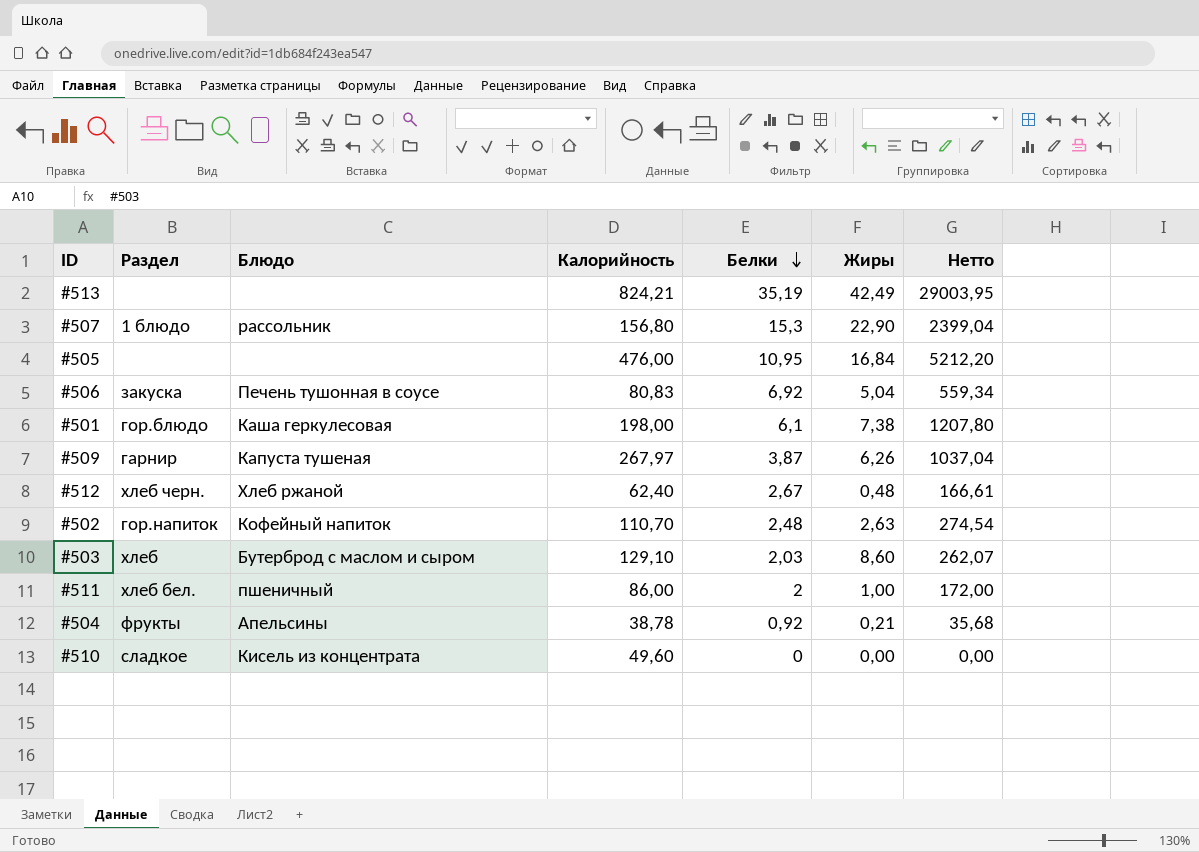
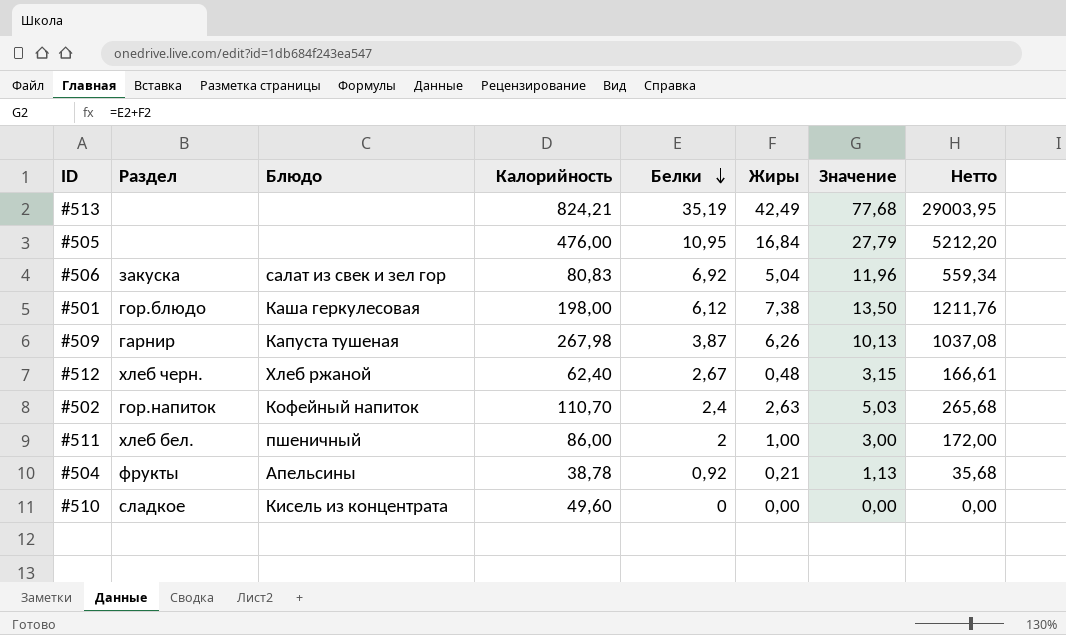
column Значение | formula: none -> [Белки] + [Жиры]
row #507: 1 блюдо | рассольник | 156,80 | 15,3 | 22,90 | 2399,04 -> none
row #503: хлеб | Бутерброд с маслом и сыром | 129,10 | 2,03 | 8,60 | 262,07 -> none
#506 | Блюдо: Печень тушонная в соусе -> салат из свек и зел гор
#501 | Белки: 6,1 -> 6,12
#501 | Нетто: 1207,80 -> 1211,76
#509 | Калорийность: 267,97 -> 267,98
#509 | Нетто: 1037,04 -> 1037,08
#502 | Белки: 2,48 -> 2,4
#502 | Нетто: 274,54 -> 265,68

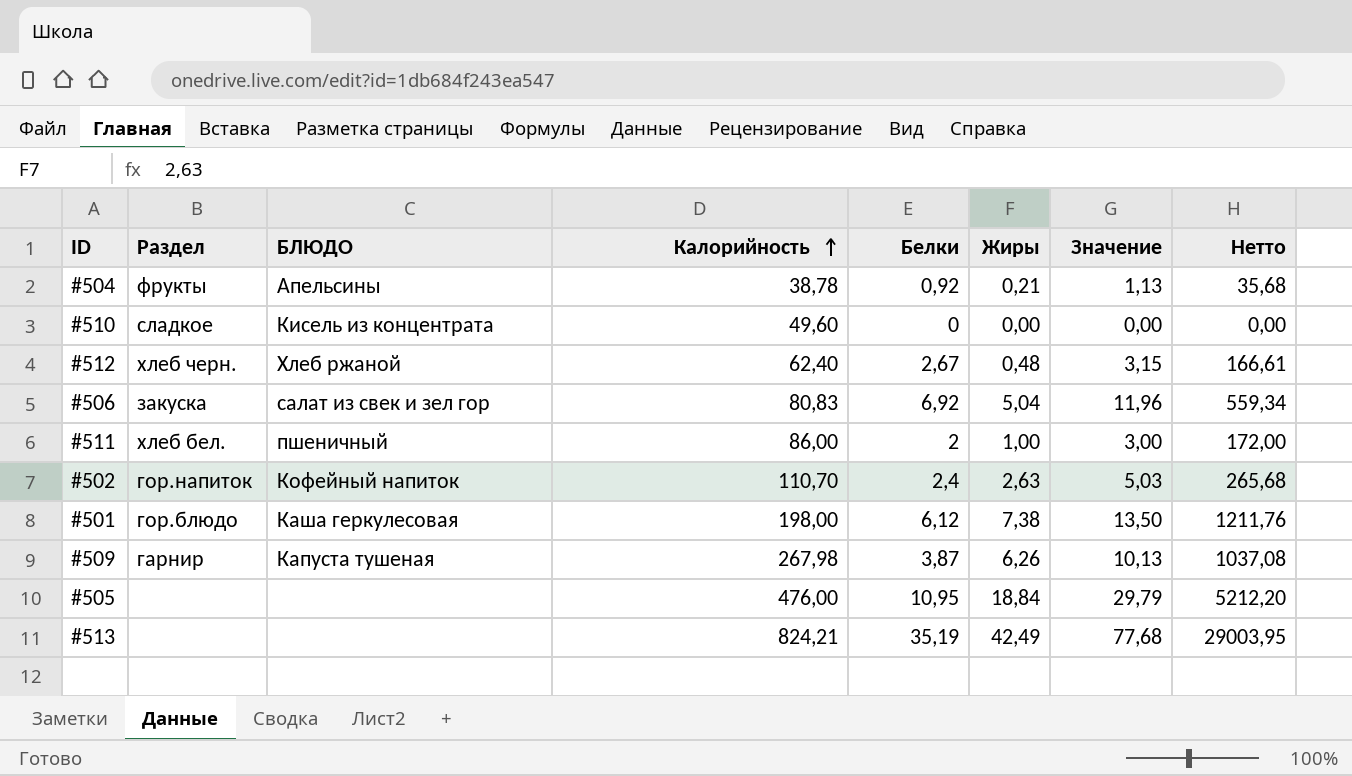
row order: Белки descending -> Калорийность ascending
column name: Блюдо -> БЛЮДО
#505 | Жиры: 16,84 -> 18,84
#505 | Значение: 27,79 -> 29,79

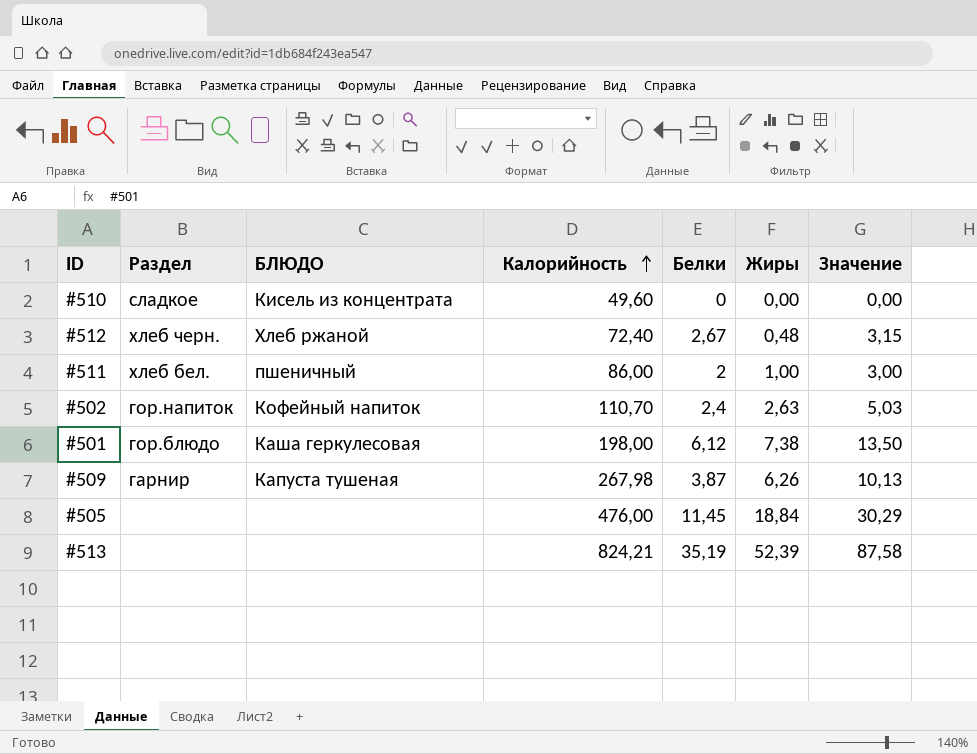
column Нетто | formula: [Калорийность] * [Белки] -> none
row #504: фрукты | Апельсины | 38,78 | 0,92 | 0,21 | 1,13 | 35,68 -> none
row #506: закуска | салат из свек и зел гор | 80,83 | 6,92 | 5,04 | 11,96 | 559,34 -> none
#512 | Калорийность: 62,40 -> 72,40
#505 | Белки: 10,95 -> 11,45
#505 | Значение: 29,79 -> 30,29
#513 | Жиры: 42,49 -> 52,39
#513 | Значение: 77,68 -> 87,58

